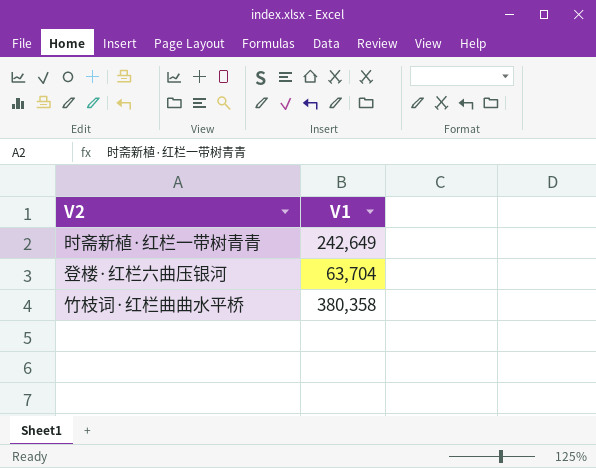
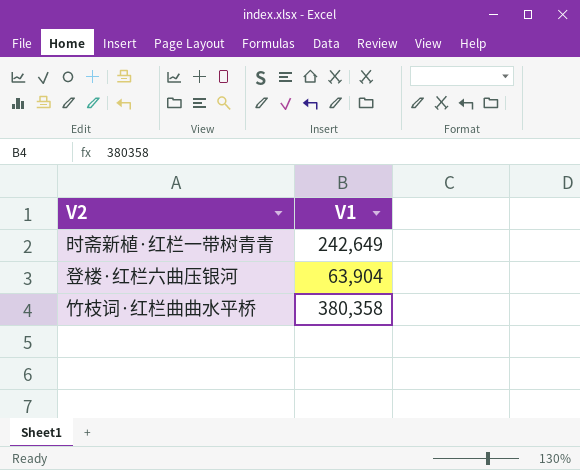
登楼·红栏六曲压银河 | V1: 63,704 -> 63,904

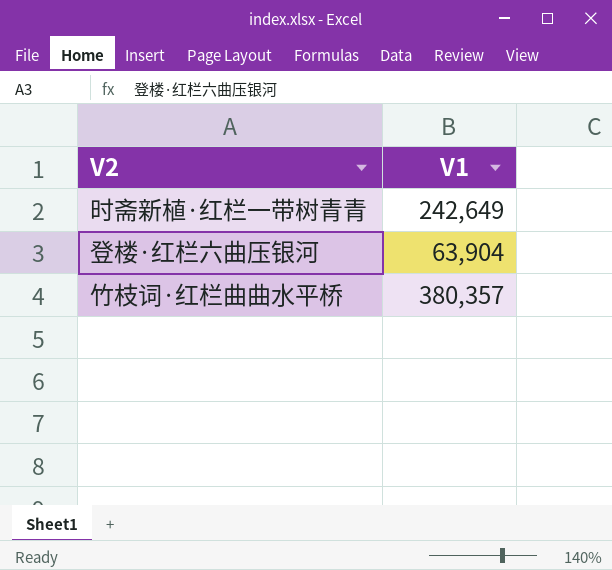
竹枝词·红栏曲曲水平桥 | V1: 380,358 -> 380,357

